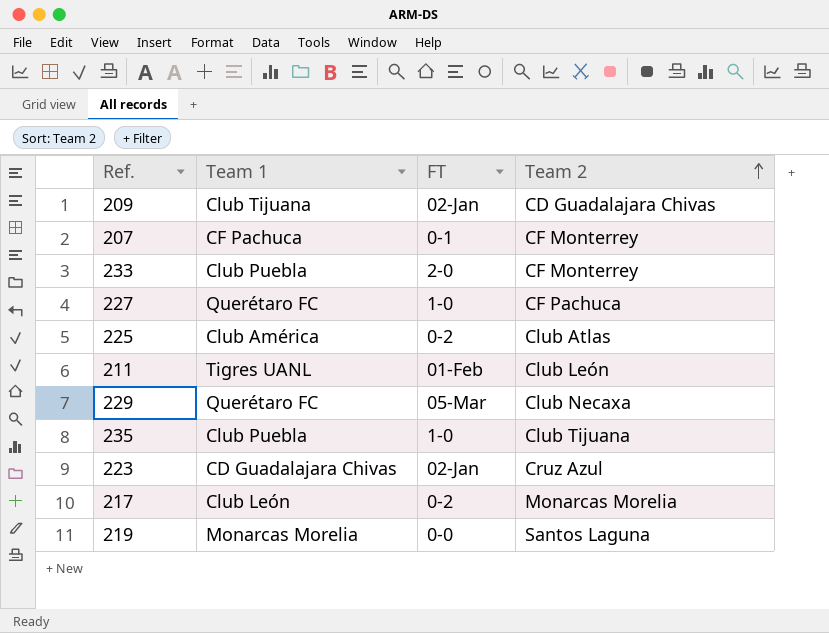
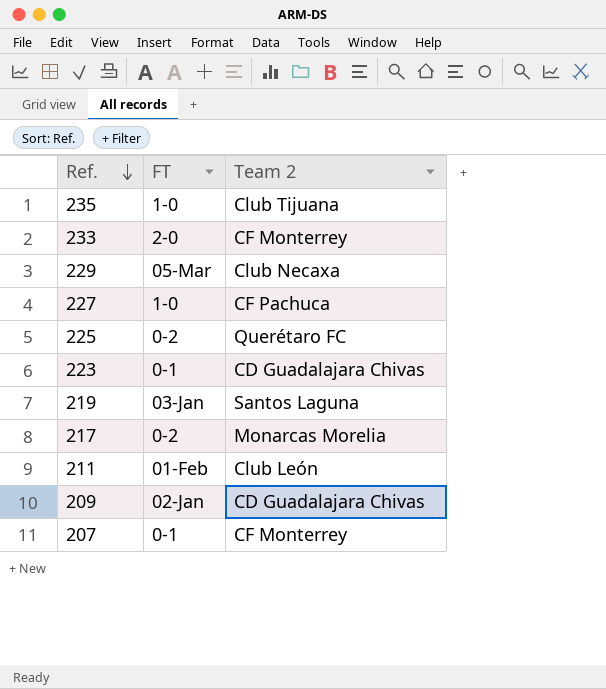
row order: Team 2 ascending -> Ref. descending
column Team 1 | position: 2 -> none
225 | Team 2: Club Atlas -> Querétaro FC
223 | FT: 02-Jan -> 0-1
223 | Team 2: Cruz Azul -> CD Guadalajara Chivas
219 | FT: 0-0 -> 03-Jan

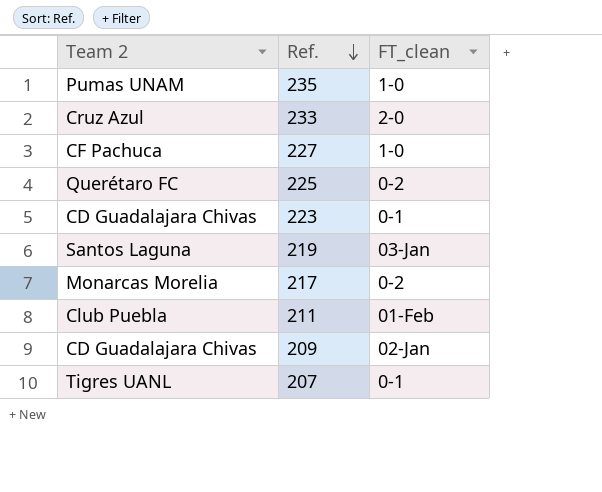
column Team 2 | position: 3 -> 1
column name: FT -> FT_clean
row 229: 05-Mar | Club Necaxa -> none
235 | Team 2: Club Tijuana -> Pumas UNAM
233 | Team 2: CF Monterrey -> Cruz Azul
211 | Team 2: Club León -> Club Puebla
207 | Team 2: CF Monterrey -> Tigres UANL

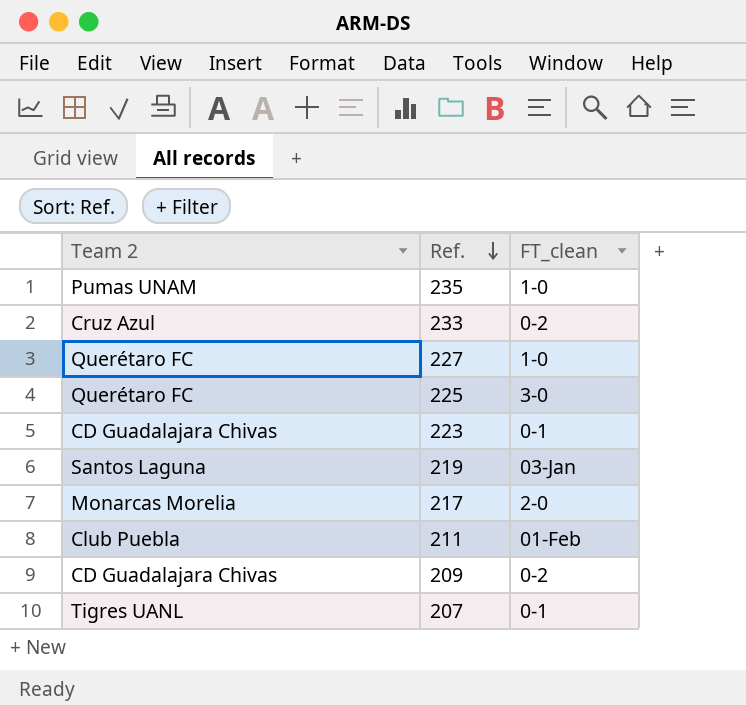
233 | FT_clean: 2-0 -> 0-2
227 | Team 2: CF Pachuca -> Querétaro FC
225 | FT_clean: 0-2 -> 3-0
217 | FT_clean: 0-2 -> 2-0
209 | FT_clean: 02-Jan -> 0-2

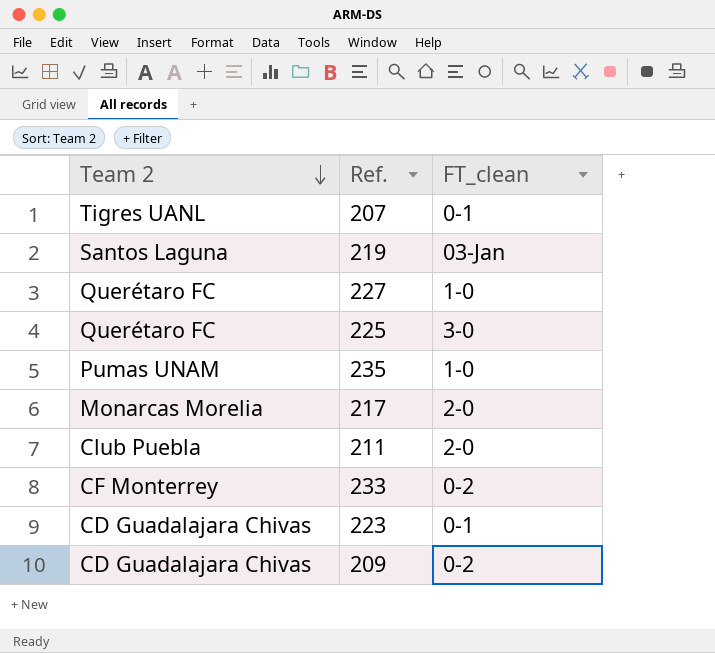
row order: Ref. descending -> Team 2 descending
211 | FT_clean: 01-Feb -> 2-0
233 | Team 2: Cruz Azul -> CF Monterrey

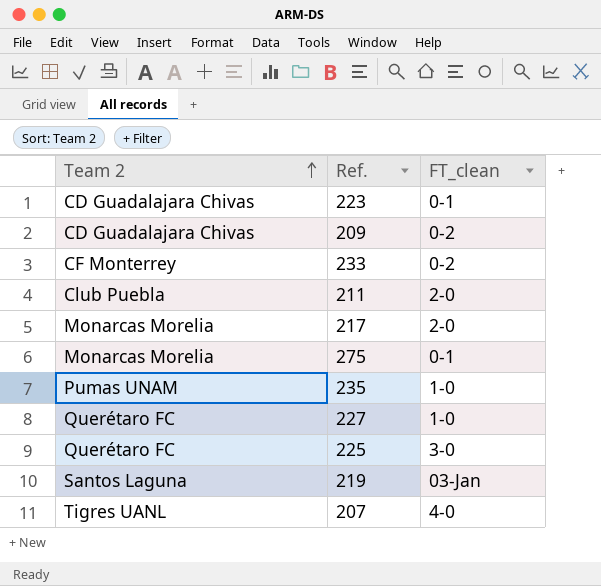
row order: Team 2 descending -> Team 2 ascending
row 275: none -> Monarcas Morelia | 0-1
207 | FT_clean: 0-1 -> 4-0

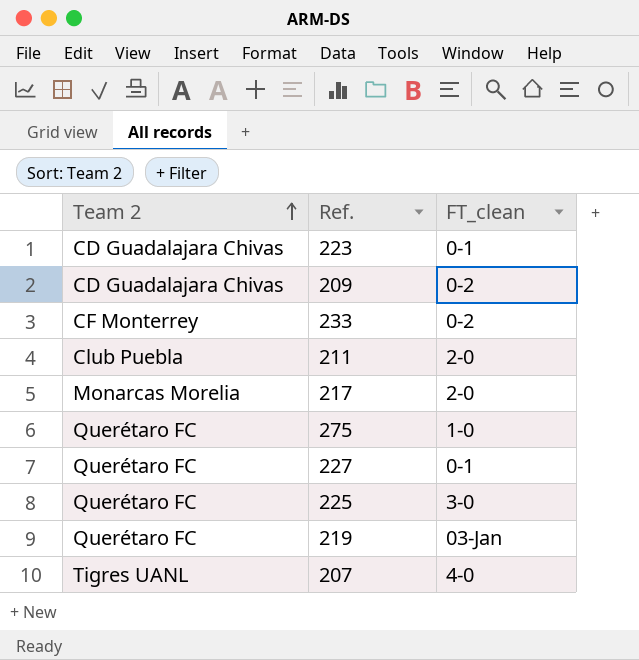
row 235: Pumas UNAM | 1-0 -> none
275 | Team 2: Monarcas Morelia -> Querétaro FC
275 | FT_clean: 0-1 -> 1-0
227 | FT_clean: 1-0 -> 0-1
219 | Team 2: Santos Laguna -> Querétaro FC

